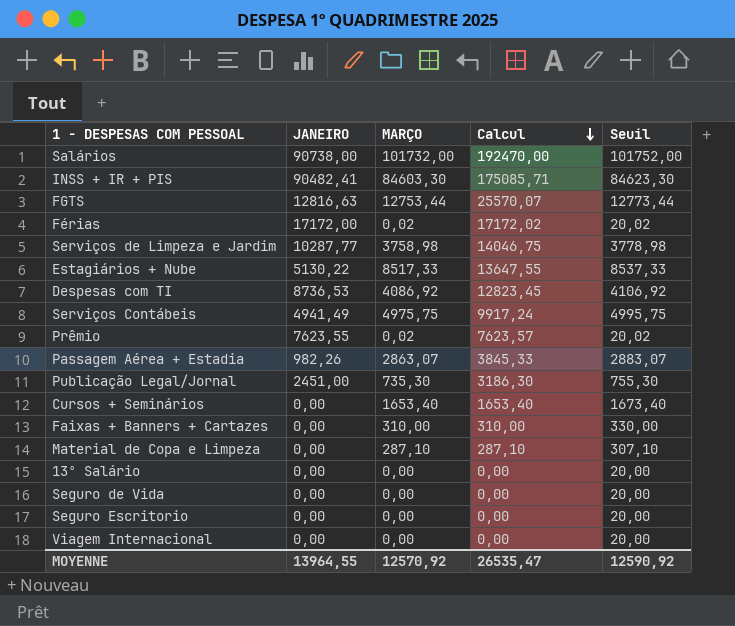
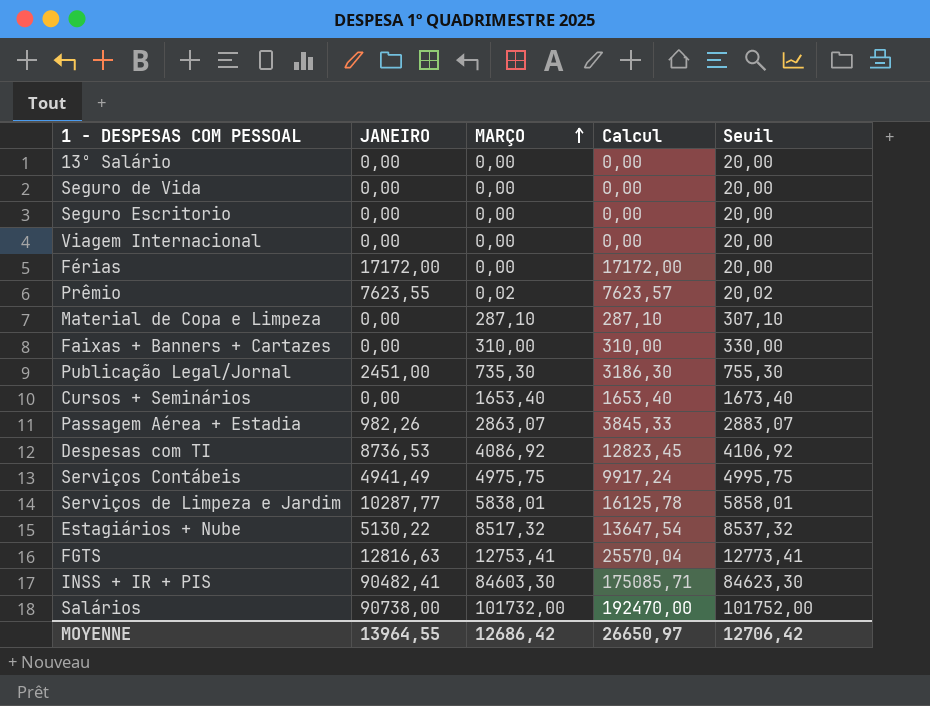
row order: Calcul descending -> MARÇO ascending
Férias | MARÇO: 0,02 -> 0,00
Férias | Calcul: 17172,02 -> 17172,00
Férias | Seuil: 20,02 -> 20,00
Serviços de Limpeza e Jardim | MARÇO: 3758,98 -> 5838,01
Serviços de Limpeza e Jardim | Calcul: 14046,75 -> 16125,78
Serviços de Limpeza e Jardim | Seuil: 3778,98 -> 5858,01
Estagiários + Nube | MARÇO: 8517,33 -> 8517,32
Estagiários + Nube | Calcul: 13647,55 -> 13647,54
Estagiários + Nube | Seuil: 8537,33 -> 8537,32
FGTS | MARÇO: 12753,44 -> 12753,41
FGTS | Calcul: 25570,07 -> 25570,04
FGTS | Seuil: 12773,44 -> 12773,41
MOYENNE | MARÇO: 12570,92 -> 12686,42
MOYENNE | Calcul: 26535,47 -> 26650,97
MOYENNE | Seuil: 12590,92 -> 12706,42

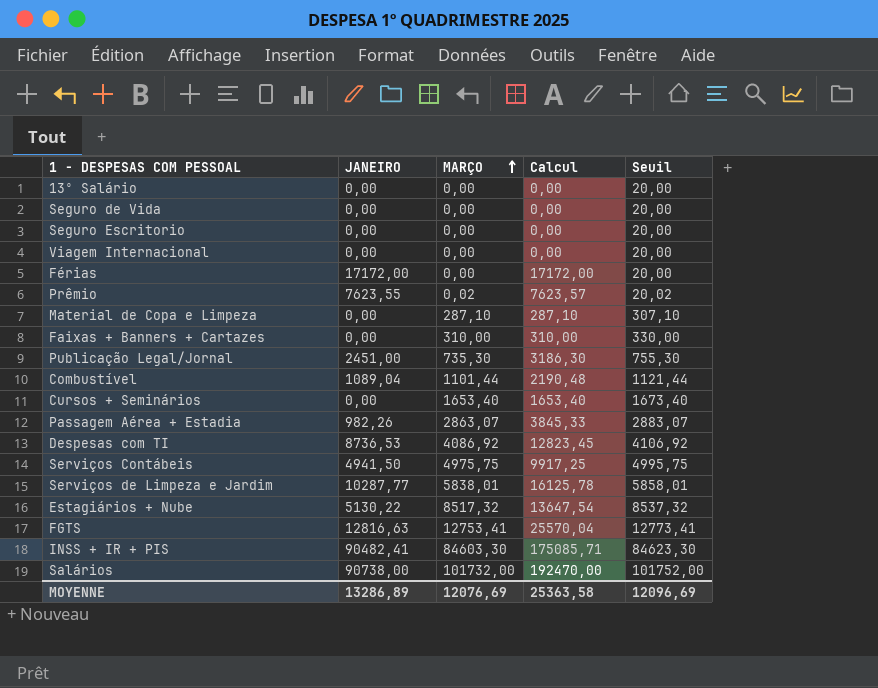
row Combustível: none -> 1089,04 | 1101,44 | 2190,48 | 1121,44
Serviços Contábeis | JANEIRO: 4941,49 -> 4941,50
Serviços Contábeis | Calcul: 9917,24 -> 9917,25
MOYENNE | JANEIRO: 13964,55 -> 13286,89
MOYENNE | MARÇO: 12686,42 -> 12076,69
MOYENNE | Calcul: 26650,97 -> 25363,58
MOYENNE | Seuil: 12706,42 -> 12096,69

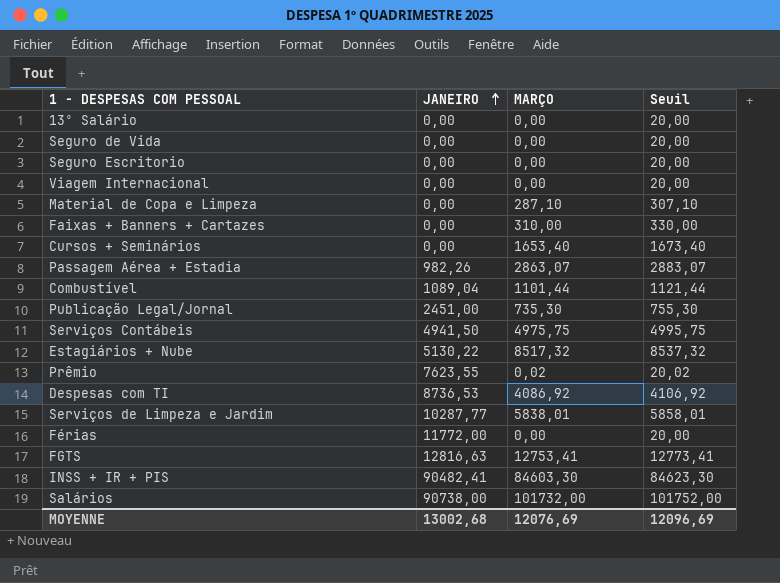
row order: MARÇO ascending -> JANEIRO ascending
column Calcul | formula: [JANEIRO] + [MARÇO] -> none
Férias | JANEIRO: 17172,00 -> 11772,00
MOYENNE | JANEIRO: 13286,89 -> 13002,68

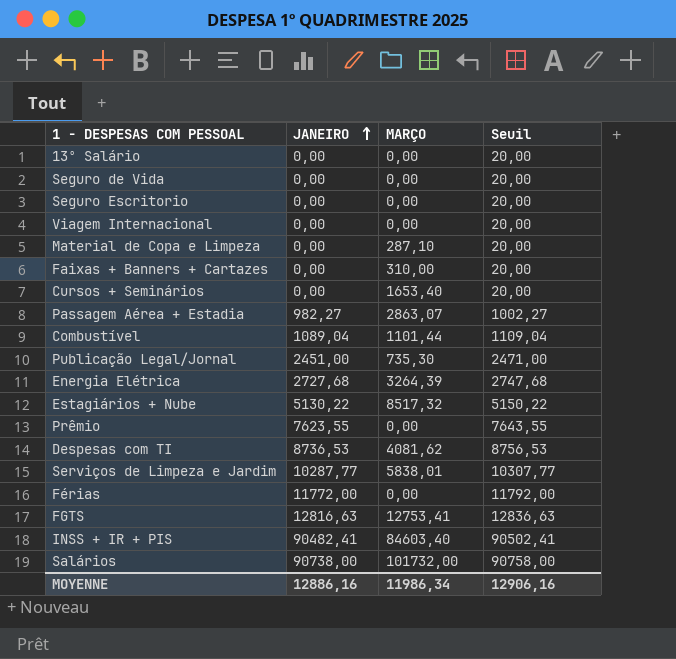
column Seuil | formula: [MARÇO] + 20 -> [JANEIRO] + 20
row Serviços Contábeis: 4941,50 | 4975,75 | 4995,75 -> none
Passagem Aérea + Estadia | JANEIRO: 982,26 -> 982,27
row Energia Elétrica: none -> 2727,68 | 3264,39 | 2747,68
Prêmio | MARÇO: 0,02 -> 0,00
Despesas com TI | MARÇO: 4086,92 -> 4081,62
INSS + IR + PIS | MARÇO: 84603,30 -> 84603,40
MOYENNE | JANEIRO: 13002,68 -> 12886,16
MOYENNE | MARÇO: 12076,69 -> 11986,34
MOYENNE | Seuil: 12096,69 -> 12906,16

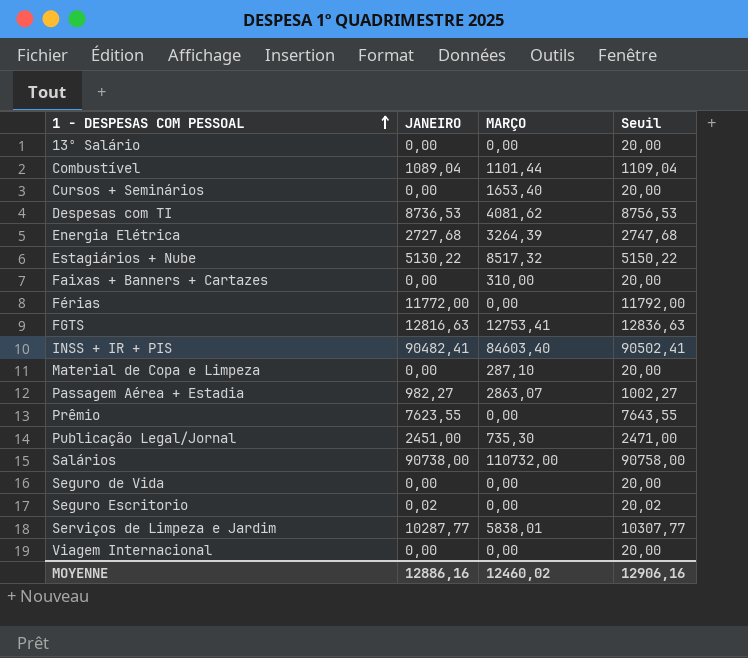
row order: JANEIRO ascending -> 1 - DESPESAS COM PESSOAL ascending
Salários | MARÇO: 101732,00 -> 110732,00
Seguro Escritorio | JANEIRO: 0,00 -> 0,02
Seguro Escritorio | Seuil: 20,00 -> 20,02
MOYENNE | MARÇO: 11986,34 -> 12460,02

